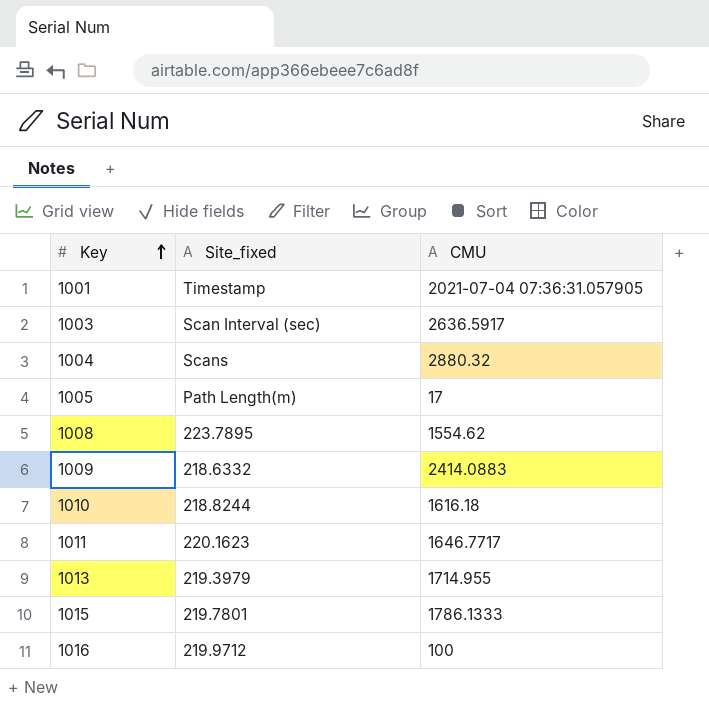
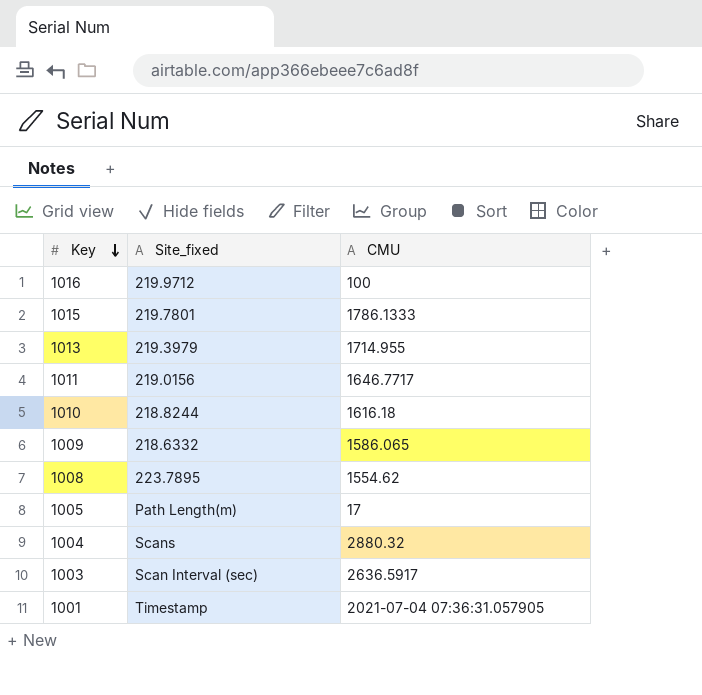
row order: Key ascending -> Key descending
1011 | Site_fixed: 220.1623 -> 219.0156
1009 | CMU: 2414.0883 -> 1586.065

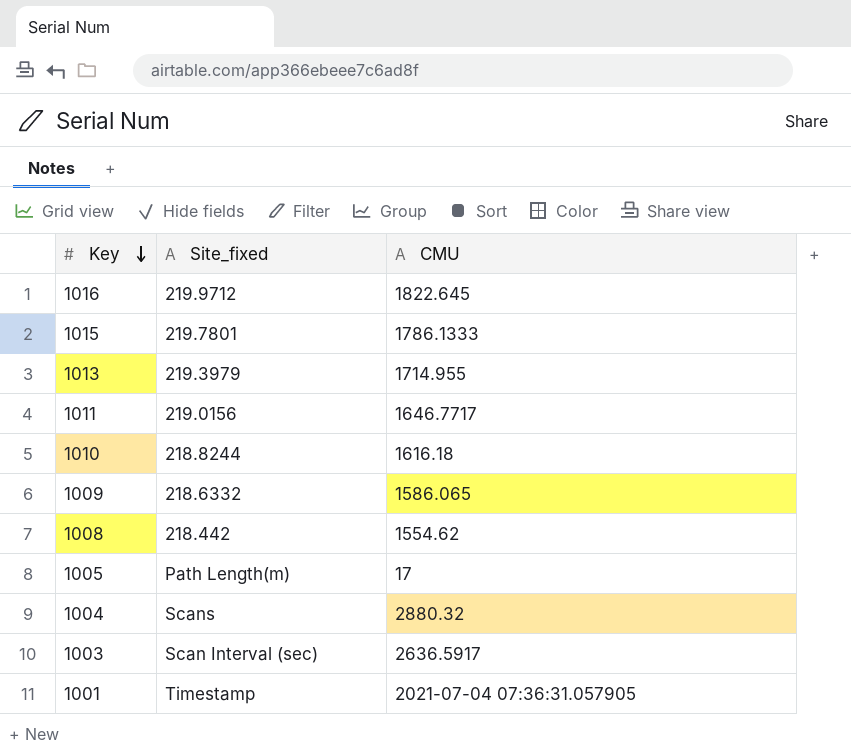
1016 | CMU: 100 -> 1822.645
1008 | Site_fixed: 223.7895 -> 218.442

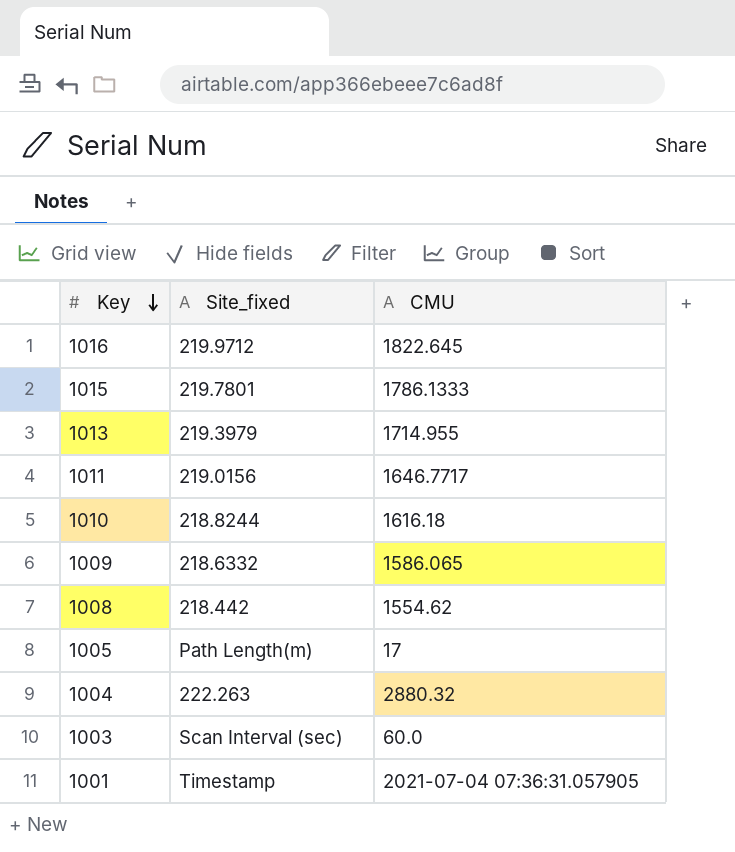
1004 | Site_fixed: Scans -> 222.263
1003 | CMU: 2636.5917 -> 60.0

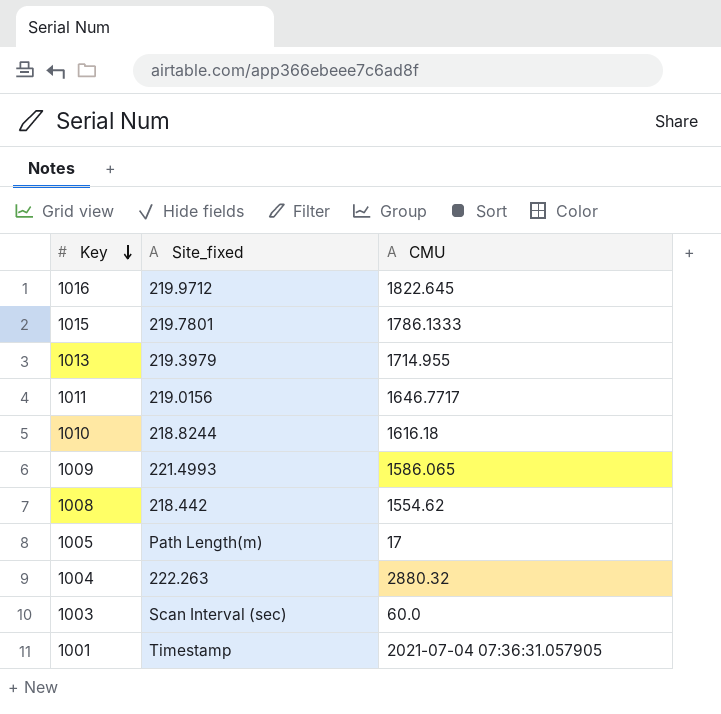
1009 | Site_fixed: 218.6332 -> 221.4993

